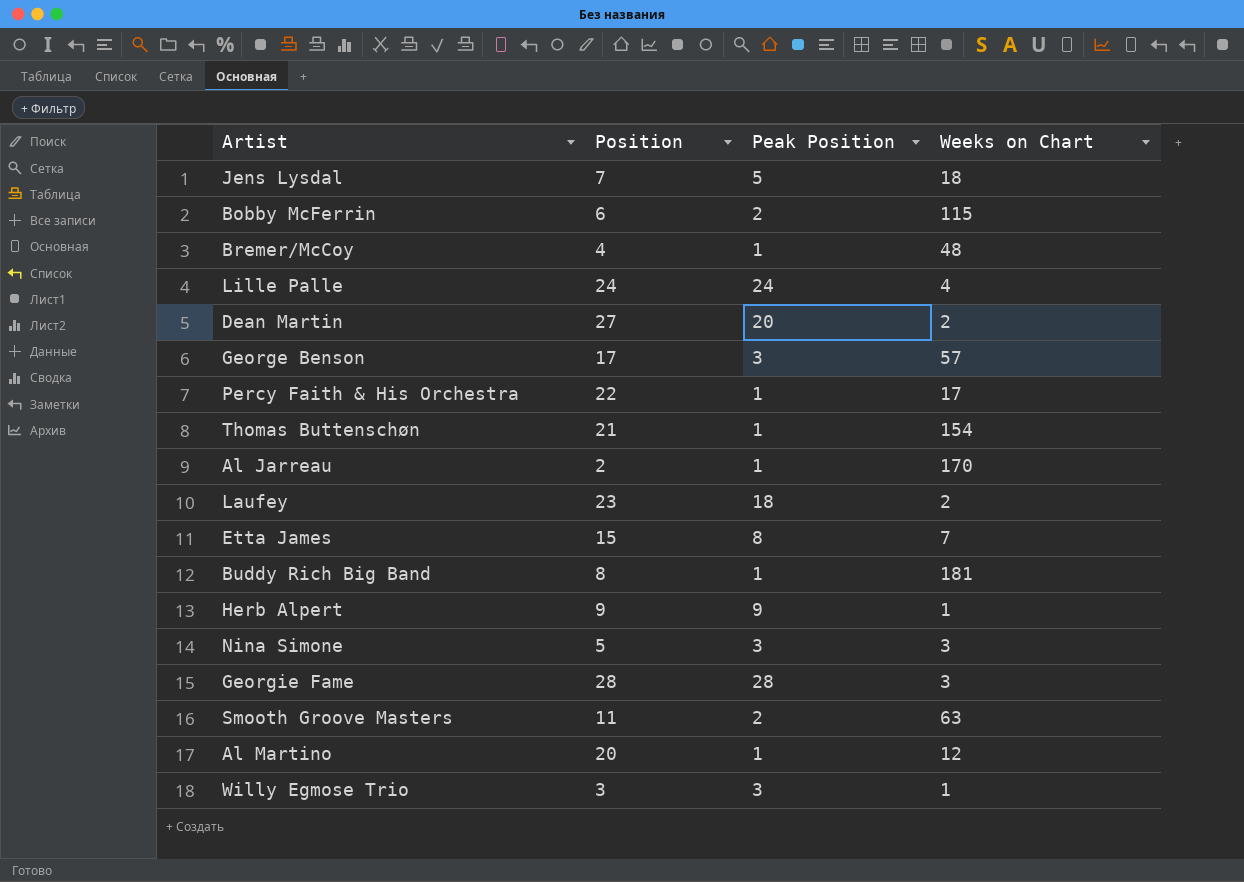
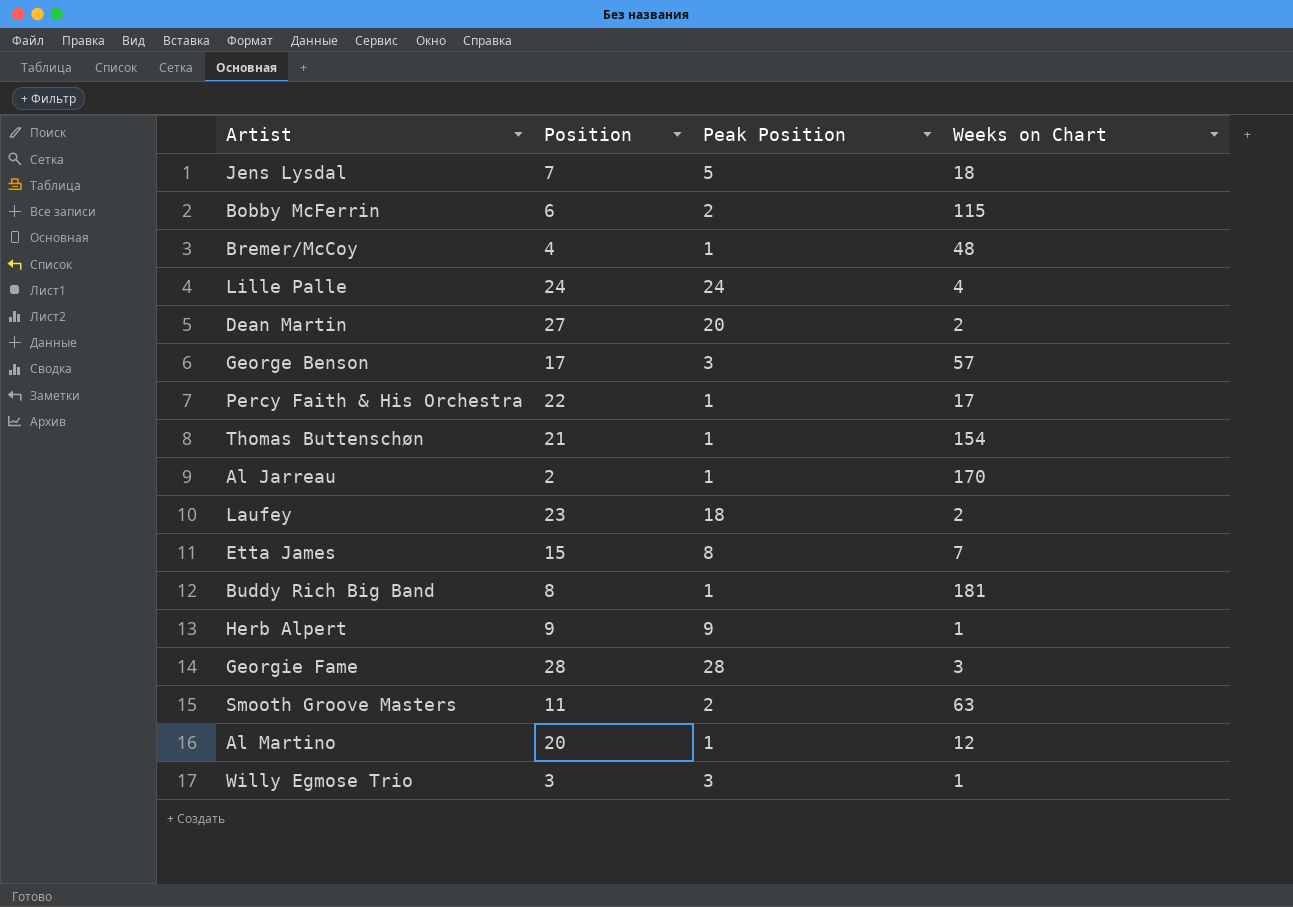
row Nina Simone: 5 | 3 | 3 -> none

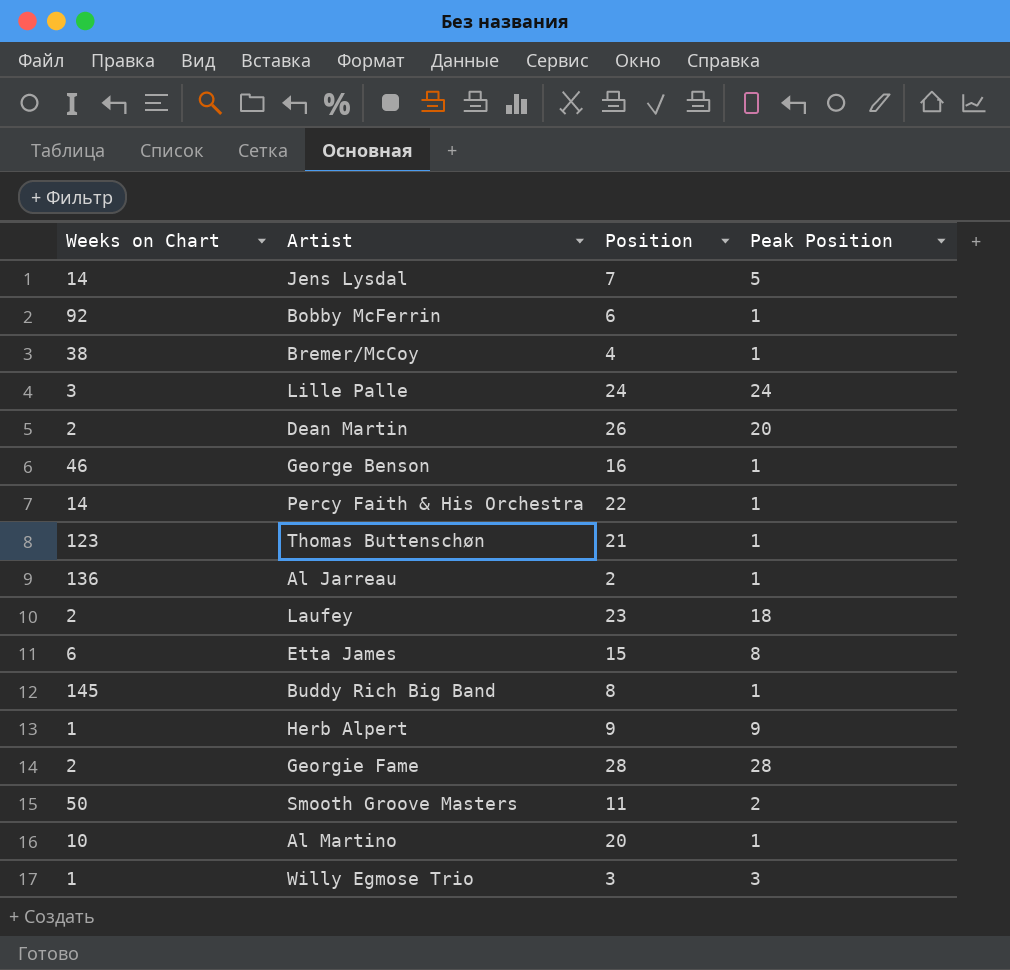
column Weeks on Chart | position: 4 -> 1
Jens Lysdal | Weeks on Chart: 18 -> 14
Bobby McFerrin | Weeks on Chart: 115 -> 92
Bobby McFerrin | Peak Position: 2 -> 1
Bremer/McCoy | Weeks on Chart: 48 -> 38
Lille Palle | Weeks on Chart: 4 -> 3
Dean Martin | Position: 27 -> 26
George Benson | Weeks on Chart: 57 -> 46
George Benson | Position: 17 -> 16
George Benson | Peak Position: 3 -> 1
Percy Faith & His Orchestra | Weeks on Chart: 17 -> 14
Thomas Buttenschøn | Weeks on Chart: 154 -> 123
Al Jarreau | Weeks on Chart: 170 -> 136
Etta James | Weeks on Chart: 7 -> 6
Buddy Rich Big Band | Weeks on Chart: 181 -> 145
Georgie Fame | Weeks on Chart: 3 -> 2
Smooth Groove Masters | Weeks on Chart: 63 -> 50
Al Martino | Weeks on Chart: 12 -> 10

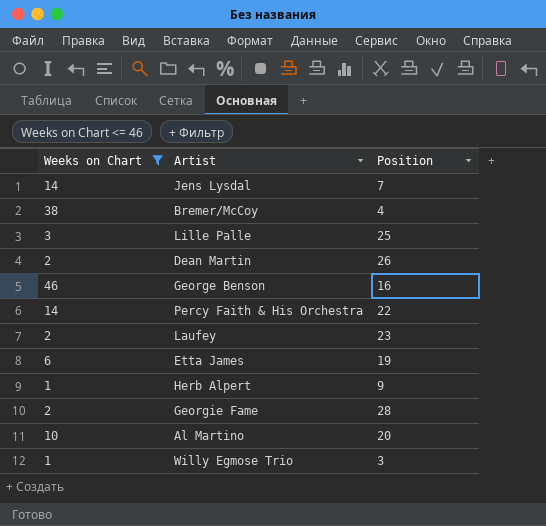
filter: none -> Weeks on Chart <= 46
column Peak Position | position: 4 -> none
Lille Palle | Position: 24 -> 25
Etta James | Position: 15 -> 19

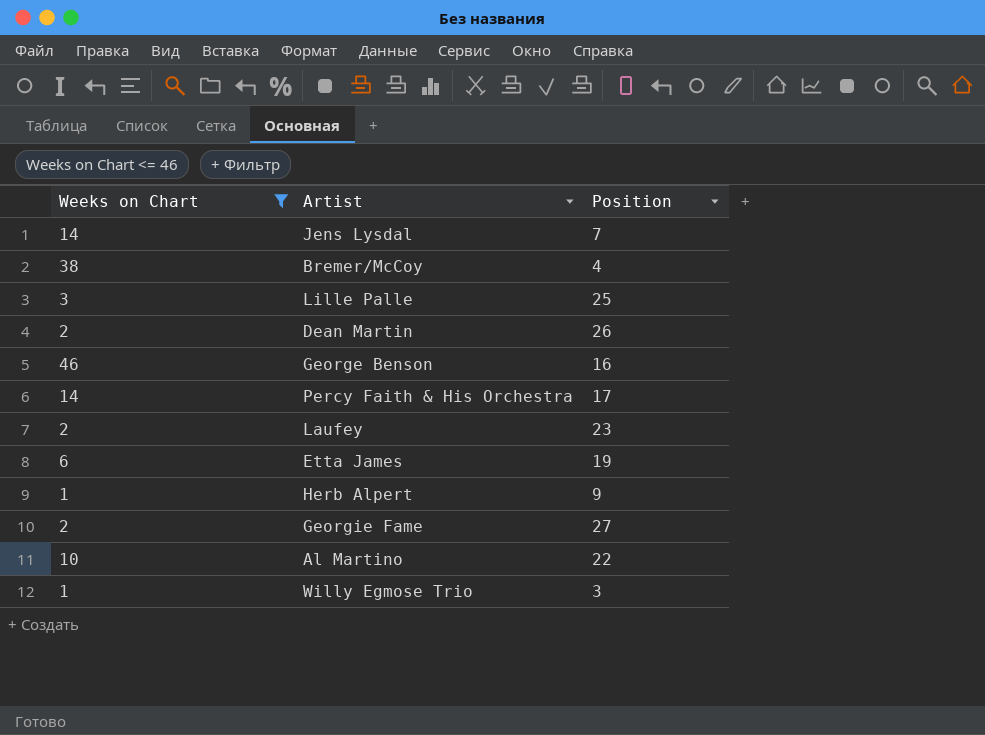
Percy Faith & His Orchestra | Position: 22 -> 17
Georgie Fame | Position: 28 -> 27
Al Martino | Position: 20 -> 22

